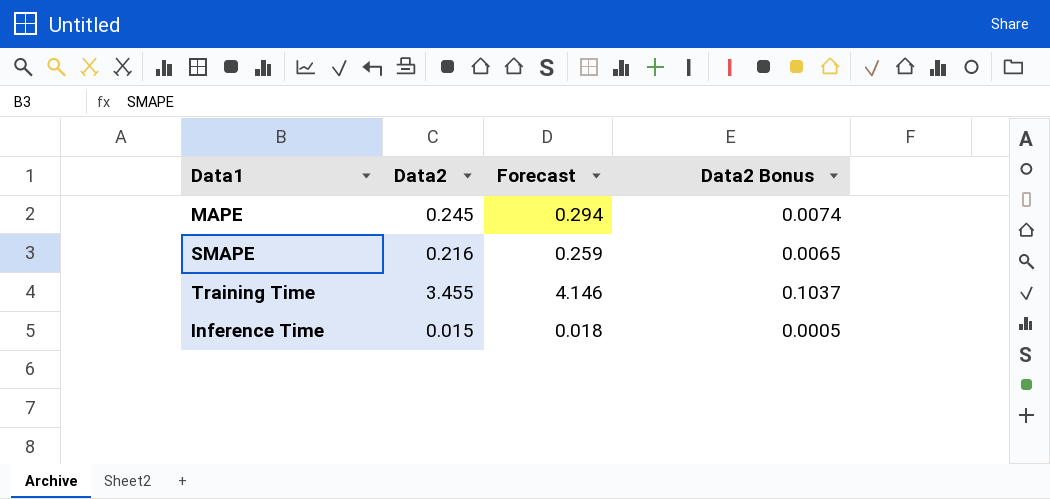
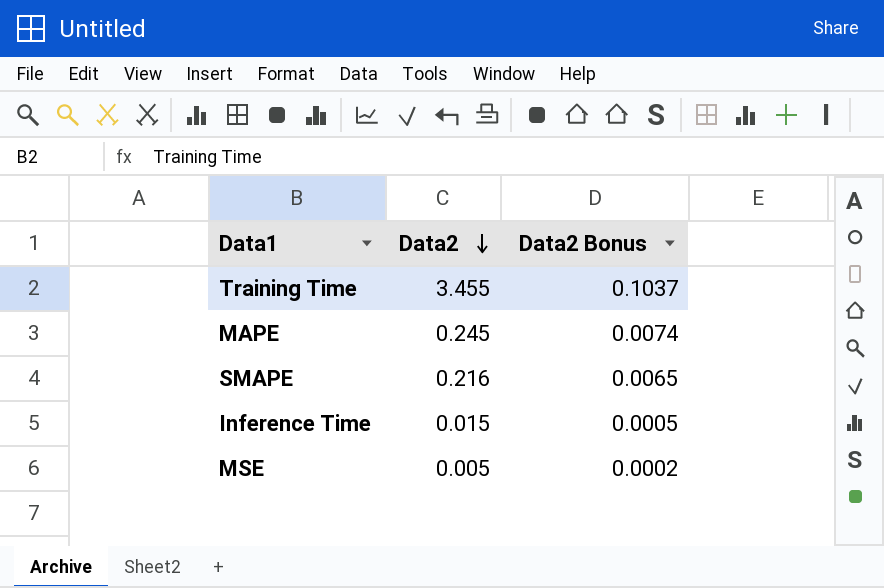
row order: none -> Data2 descending
column Forecast | formula: [Data2] * 1.2 -> none
row MSE: none -> 0.005 | 0.0002

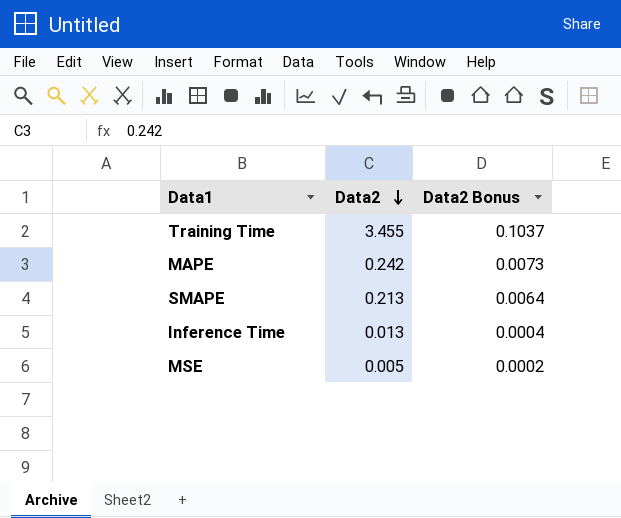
MAPE | Data2: 0.245 -> 0.242
MAPE | Data2 Bonus: 0.0074 -> 0.0073
SMAPE | Data2: 0.216 -> 0.213
SMAPE | Data2 Bonus: 0.0065 -> 0.0064
Inference Time | Data2: 0.015 -> 0.013
Inference Time | Data2 Bonus: 0.0005 -> 0.0004

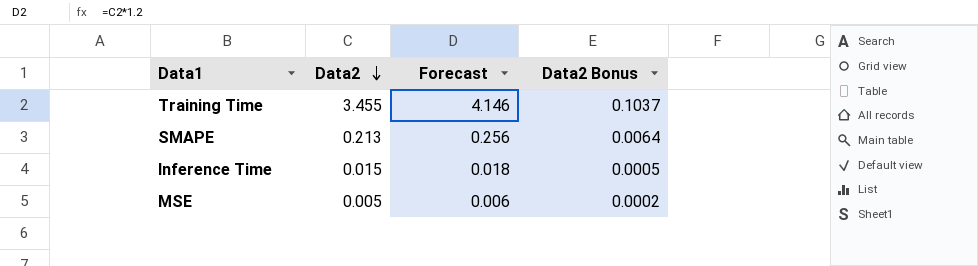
column Forecast | formula: none -> [Data2] * 1.2
row MAPE: 0.242 | 0.0073 -> none
Inference Time | Data2: 0.013 -> 0.015
Inference Time | Data2 Bonus: 0.0004 -> 0.0005

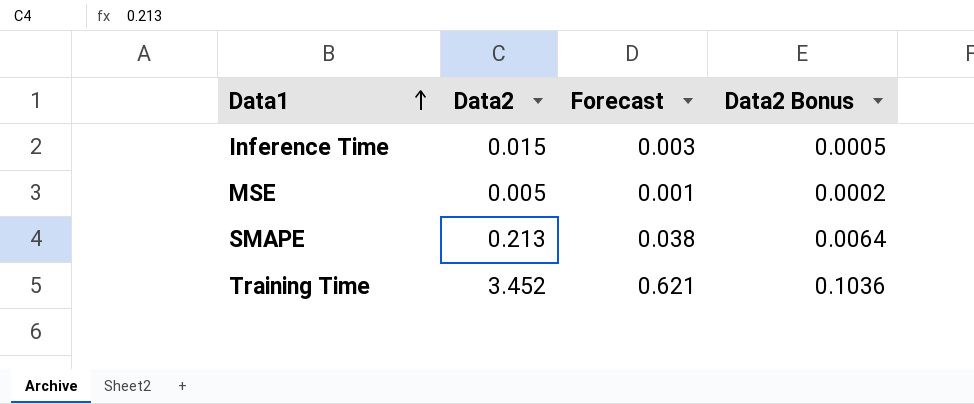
row order: Data2 descending -> Data1 ascending
column Forecast | formula: [Data2] * 1.2 -> [Data2] * 0.18
Training Time | Data2: 3.455 -> 3.452
Training Time | Data2 Bonus: 0.1037 -> 0.1036

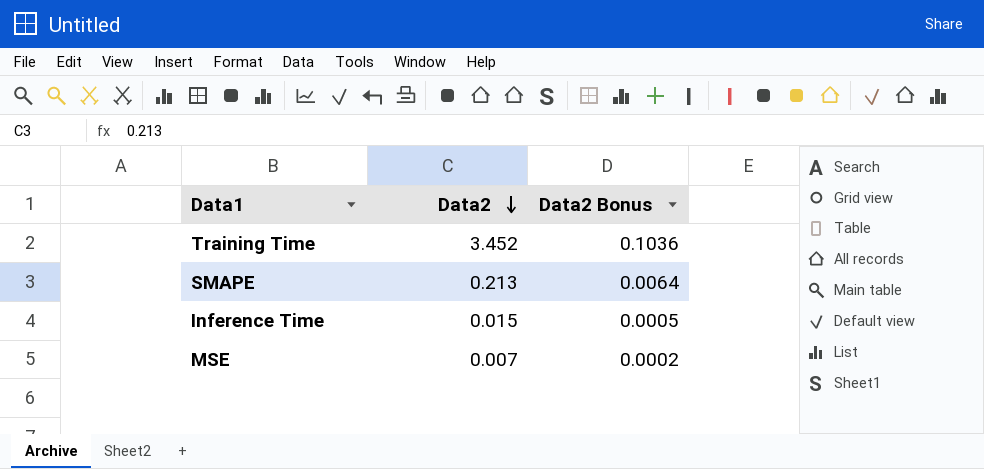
row order: Data1 ascending -> Data2 descending
column Forecast | formula: [Data2] * 0.18 -> none
MSE | Data2: 0.005 -> 0.007

